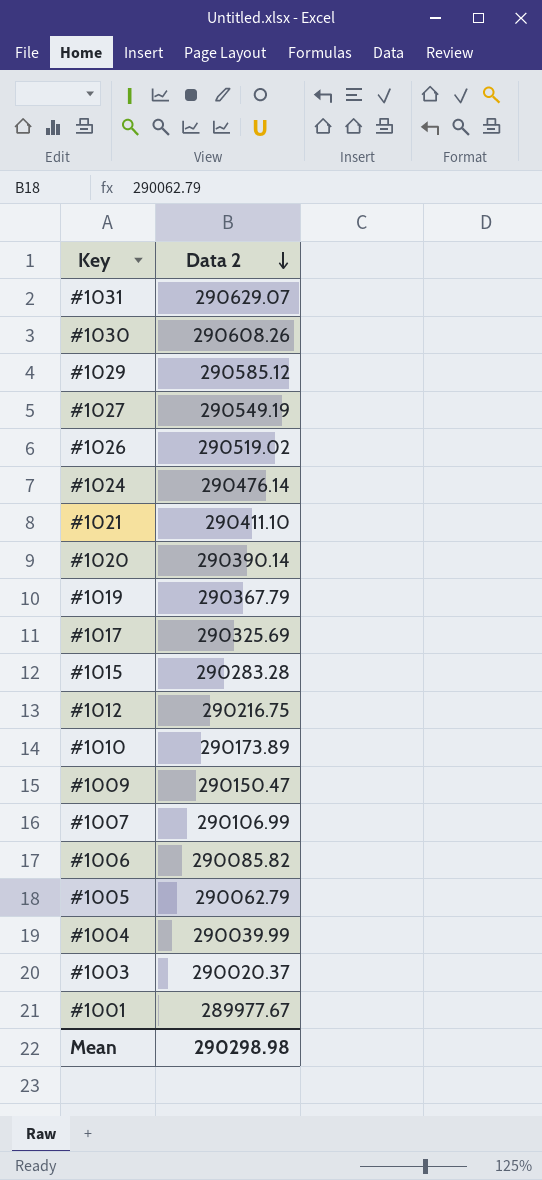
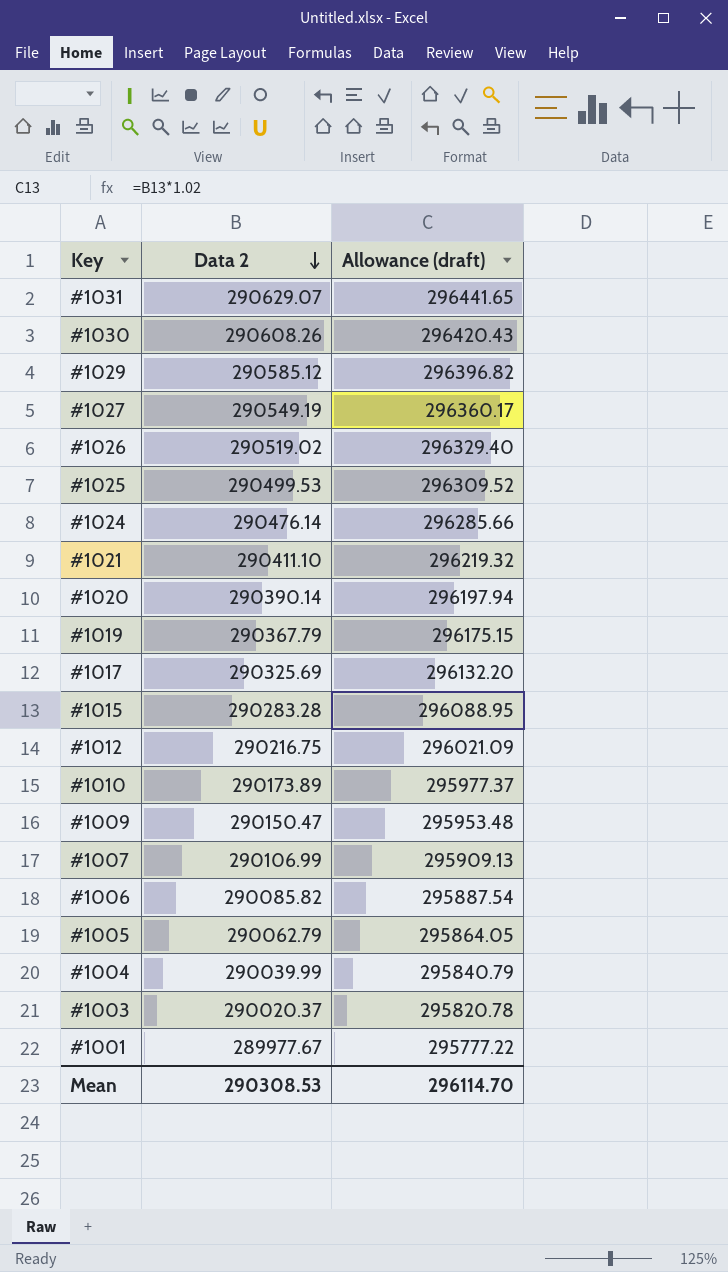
column Allowance (draft) | formula: none -> [Data 2] * 1.02
row #1025: none -> 290499.53 | 296309.52
Mean | Data 2: 290298.98 -> 290308.53

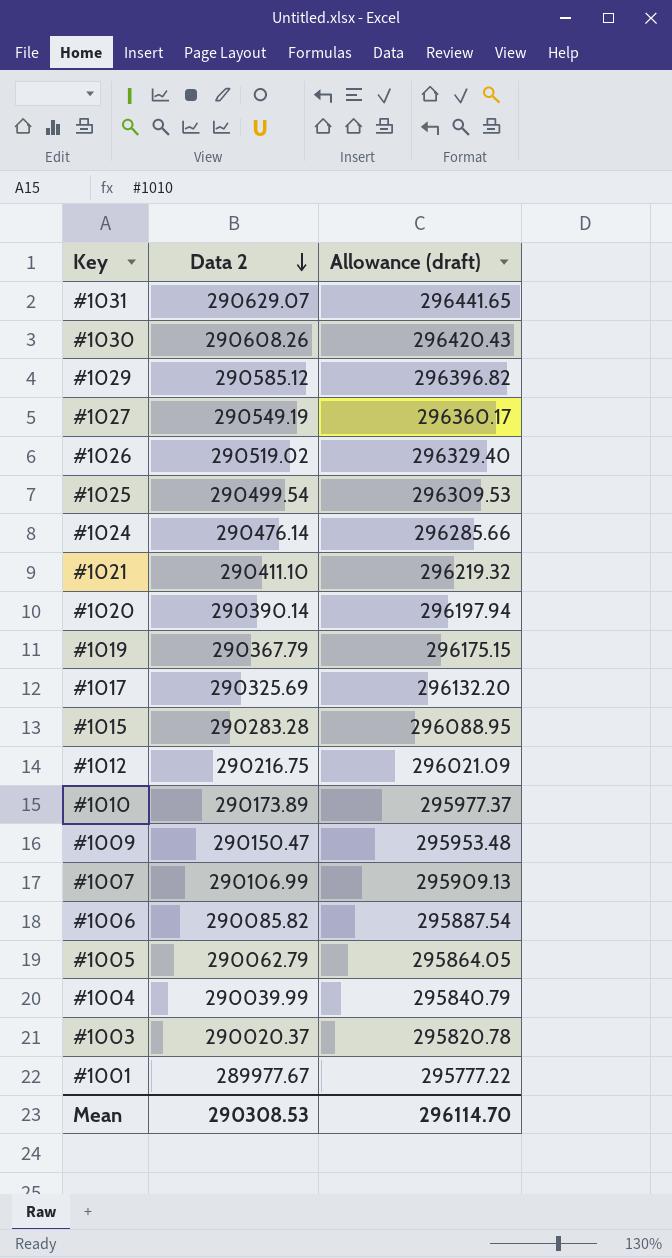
#1025 | Data 2: 290499.53 -> 290499.54
#1025 | Allowance (draft): 296309.52 -> 296309.53

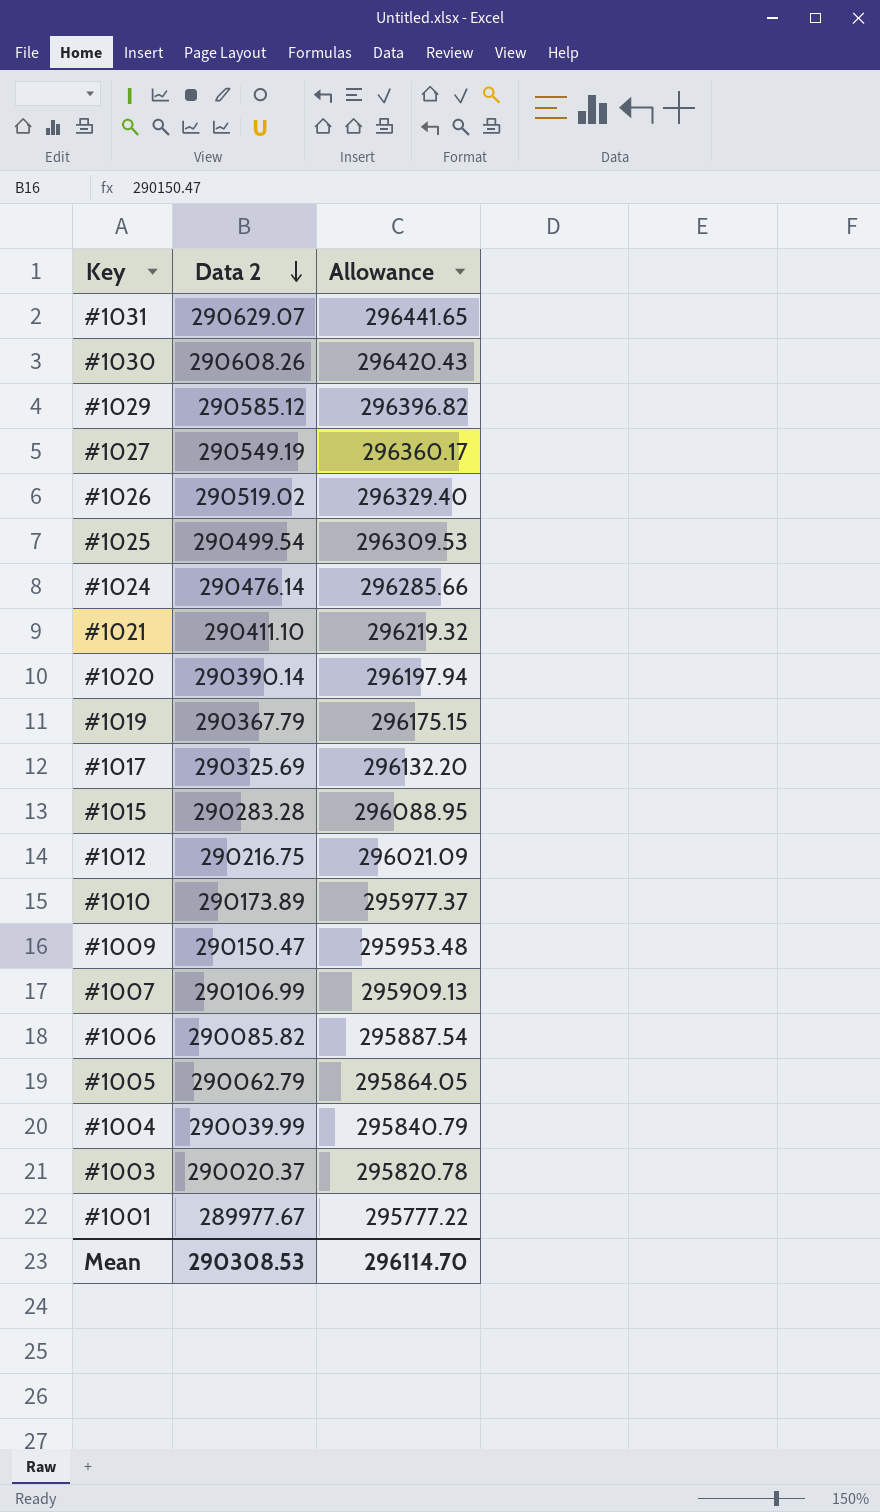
column name: Allowance (draft) -> Allowance

